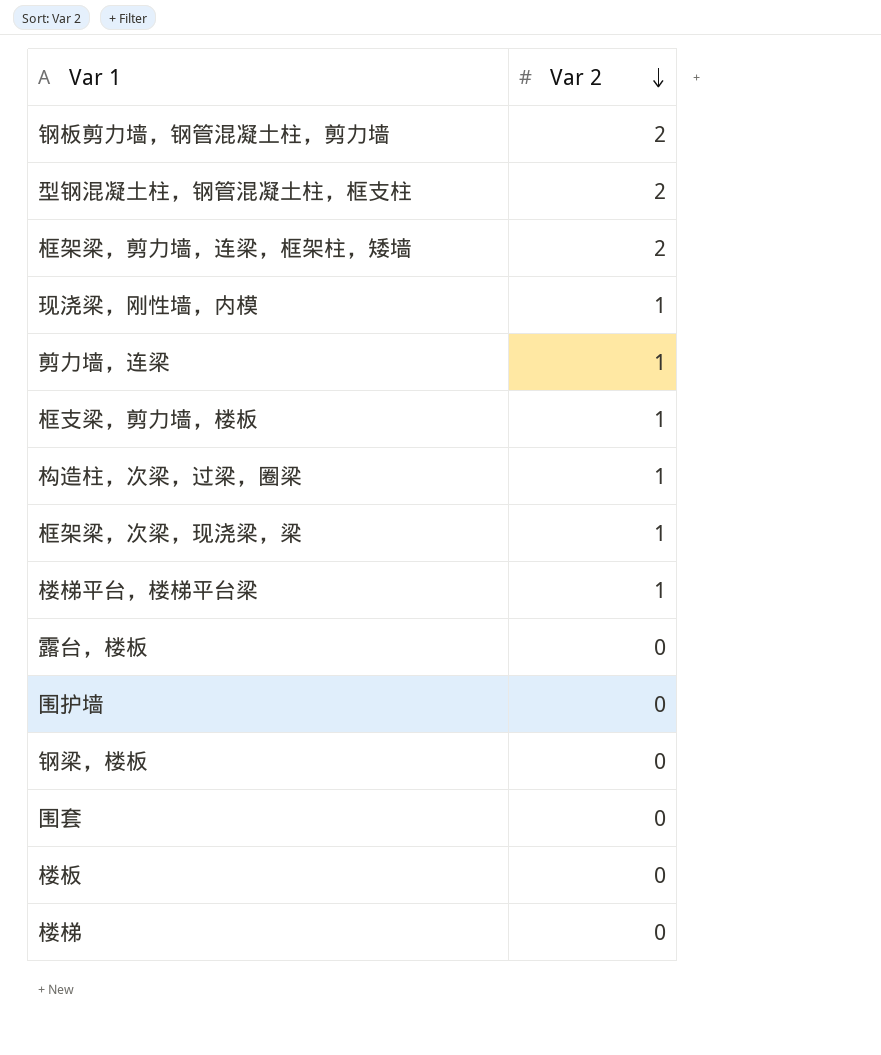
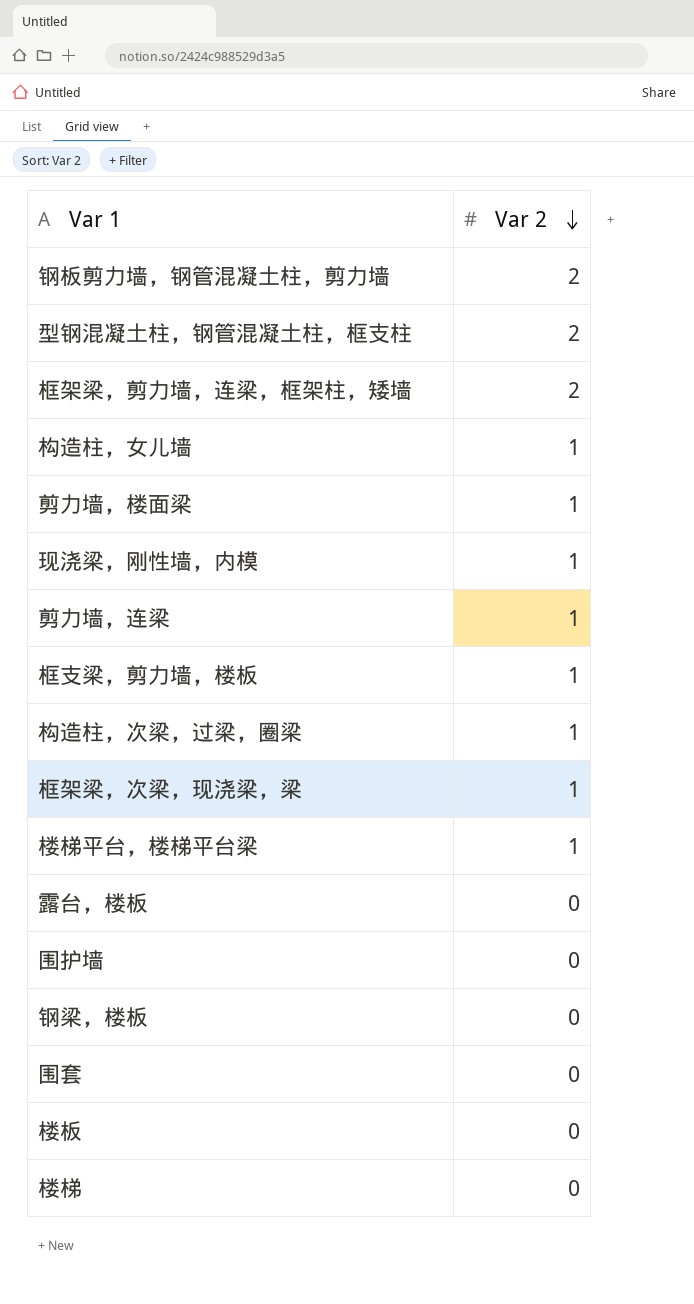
row 构造柱，女儿墙: none -> 1
row 剪力墙，楼面梁: none -> 1

